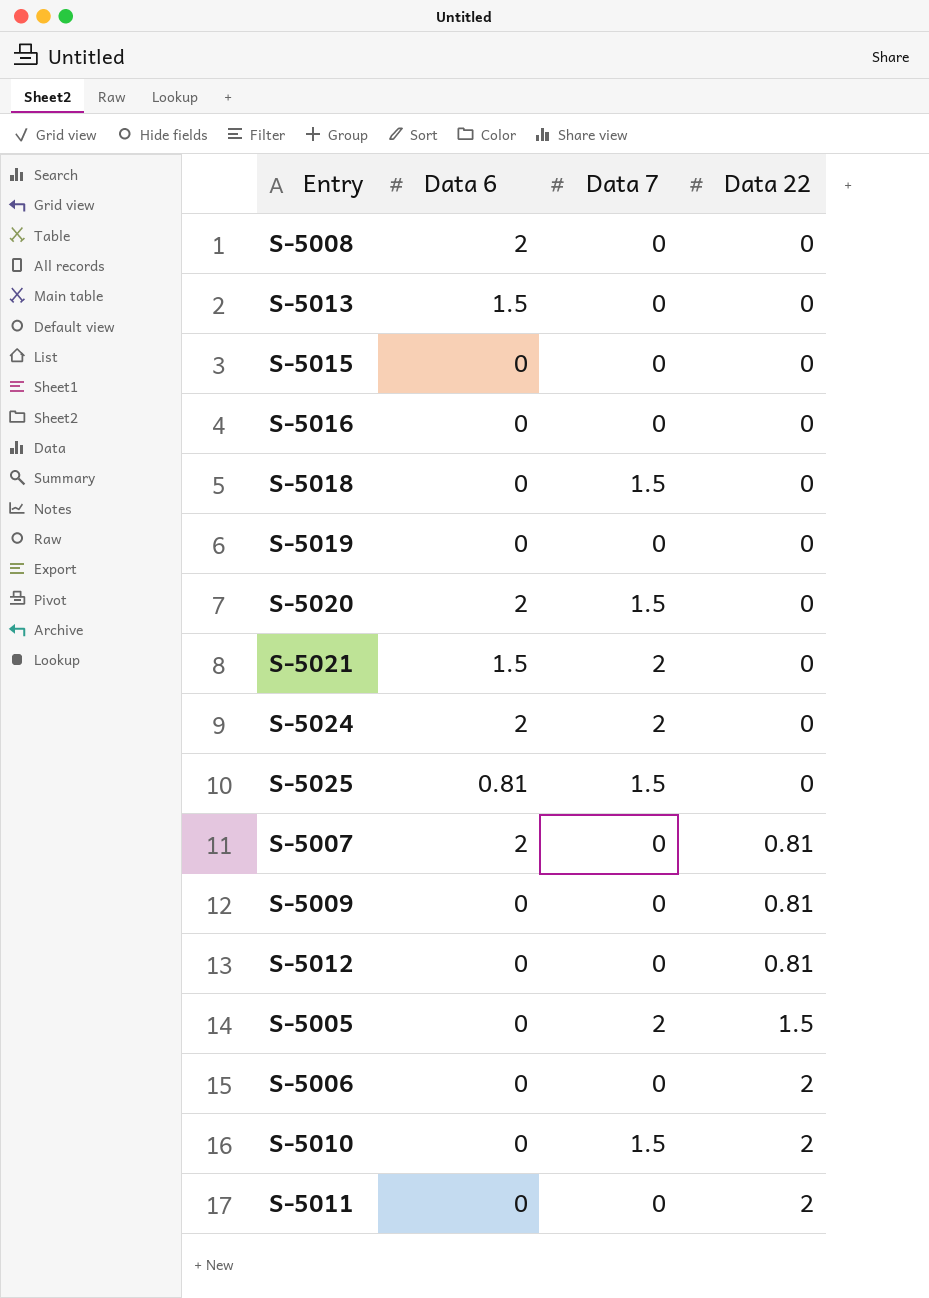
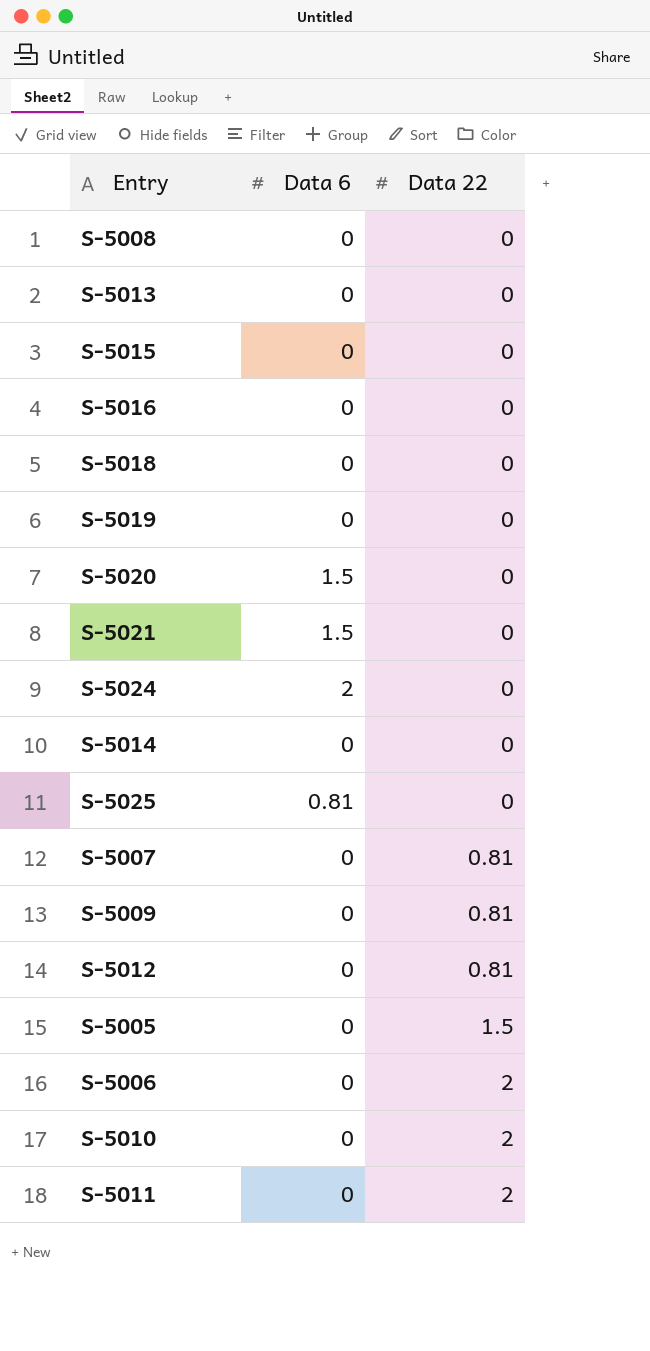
column Data 7 | position: 3 -> none
S-5008 | Data 6: 2 -> 0
S-5013 | Data 6: 1.5 -> 0
S-5020 | Data 6: 2 -> 1.5
row S-5014: none -> 0 | 0
S-5007 | Data 6: 2 -> 0

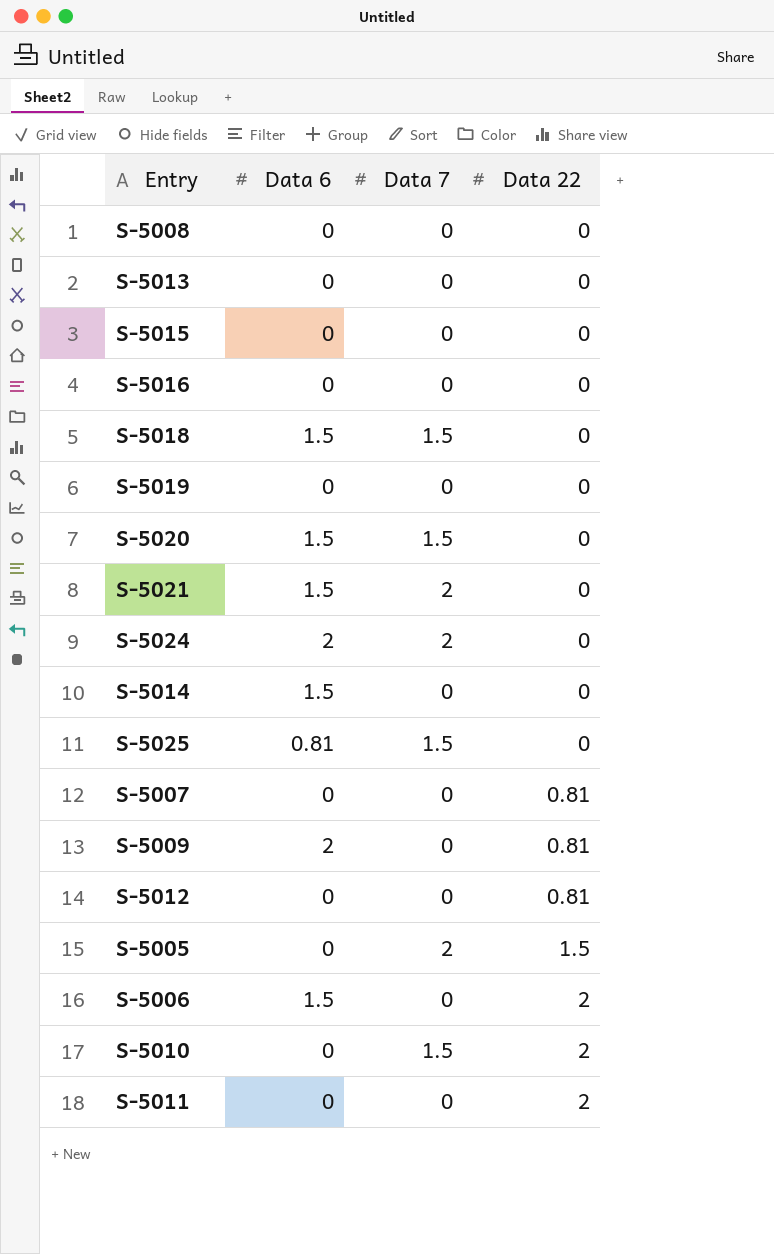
column Data 7 | position: none -> 3
S-5018 | Data 6: 0 -> 1.5
S-5014 | Data 6: 0 -> 1.5
S-5009 | Data 6: 0 -> 2
S-5006 | Data 6: 0 -> 1.5

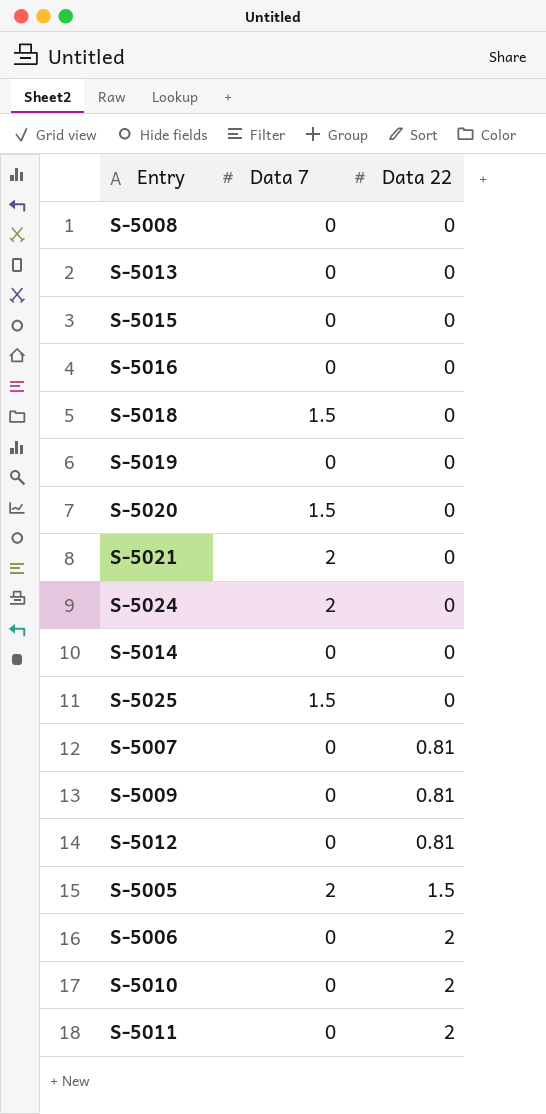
column Data 6 | position: 2 -> none
S-5010 | Data 7: 1.5 -> 0

